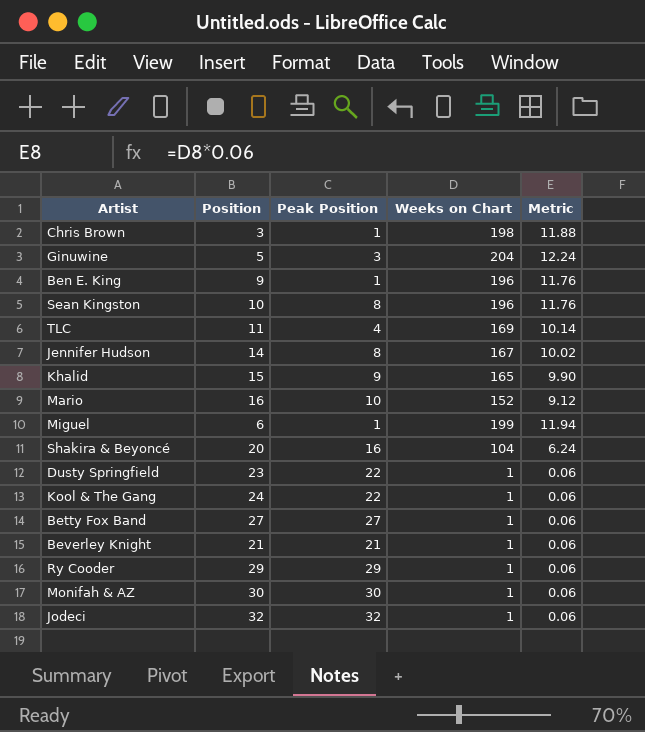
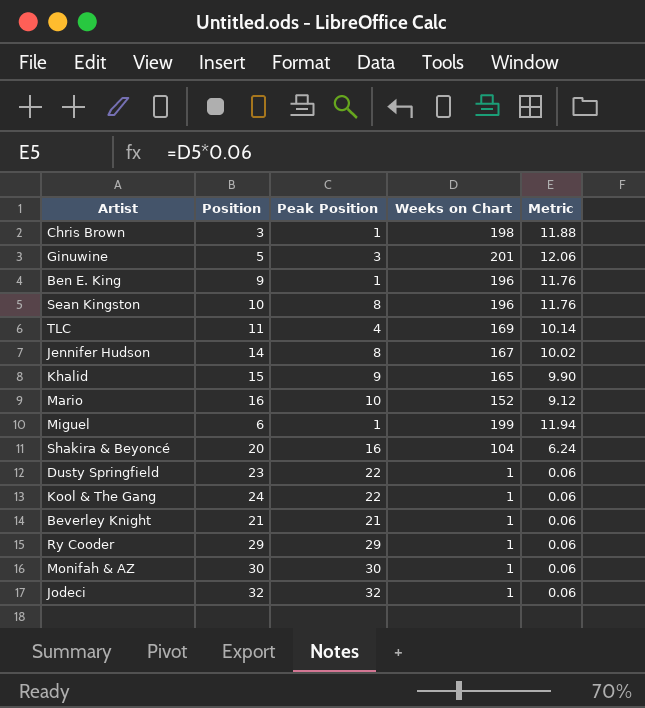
row Betty Fox Band: 27 | 27 | 1 | 0.06 -> none
Ginuwine | Weeks on Chart: 204 -> 201
Ginuwine | Metric: 12.24 -> 12.06

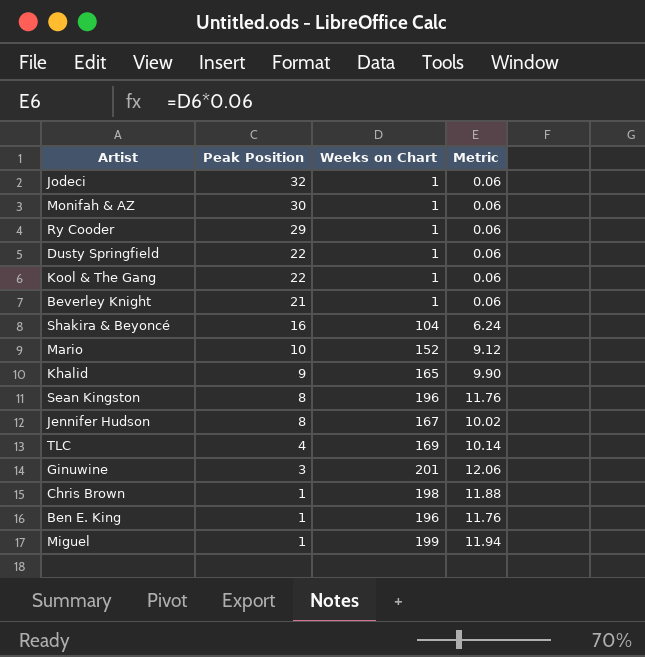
row order: none -> Peak Position descending
column Position | position: 2 -> none

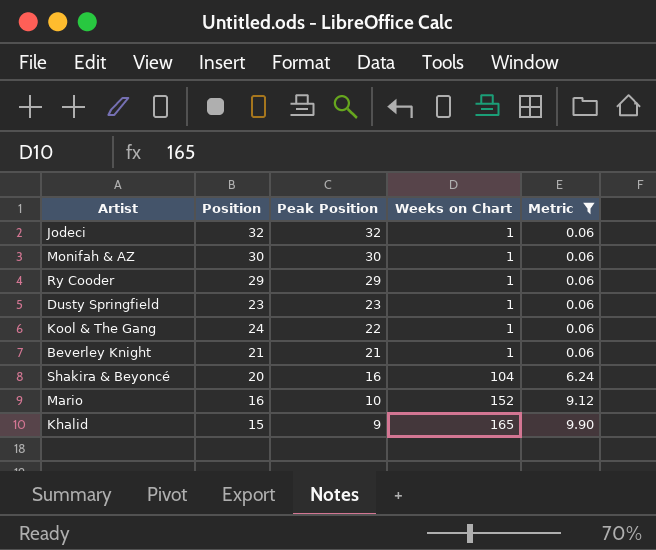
filter: none -> Metric <= 9.90
column Position | position: none -> 2
Dusty Springfield | Peak Position: 22 -> 23

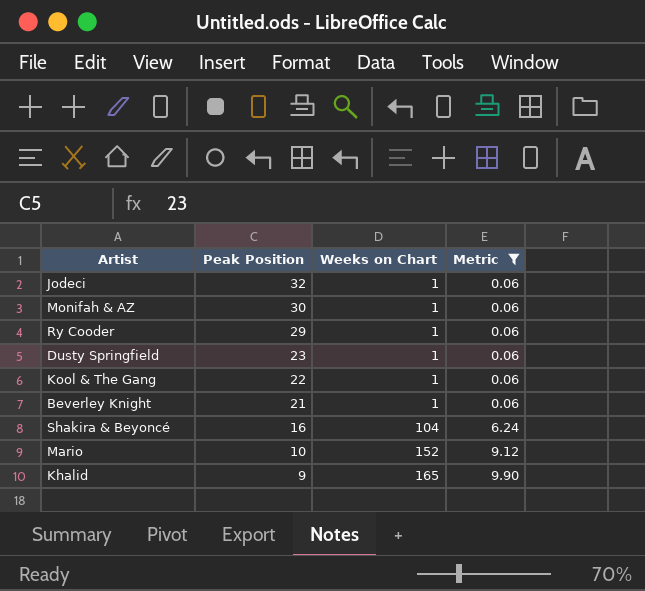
column Position | position: 2 -> none

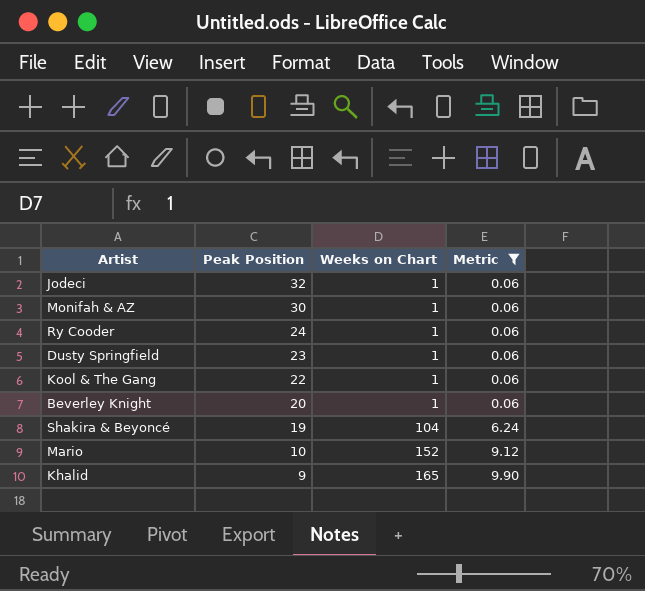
Ry Cooder | Peak Position: 29 -> 24
Beverley Knight | Peak Position: 21 -> 20
Shakira & Beyoncé | Peak Position: 16 -> 19

